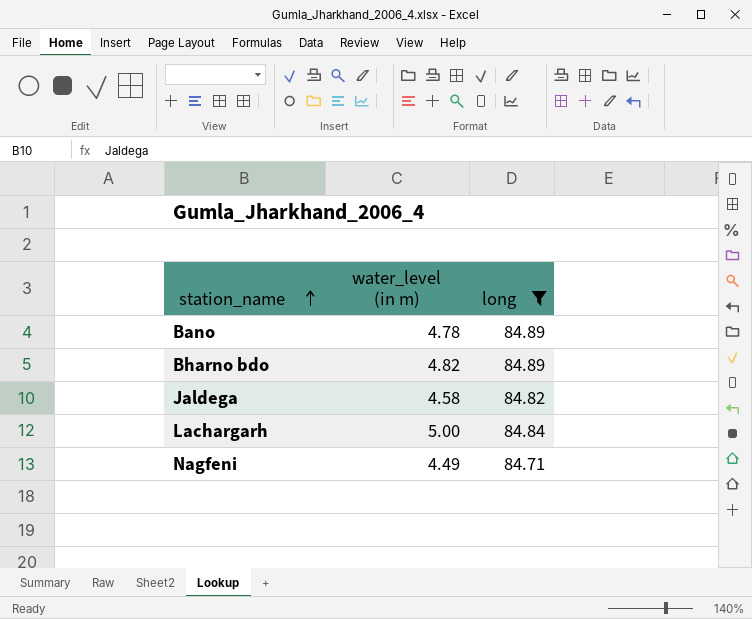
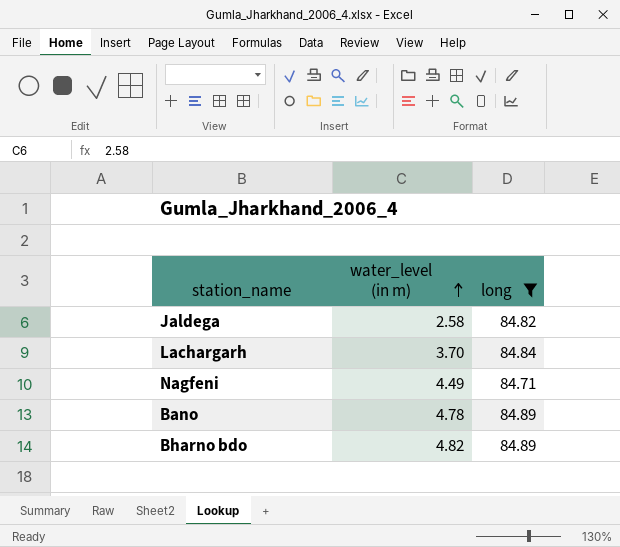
row order: station_name ascending -> water_level (in m) ascending
Jaldega | water_level (in m): 4.58 -> 2.58
Lachargarh | water_level (in m): 5.00 -> 3.70

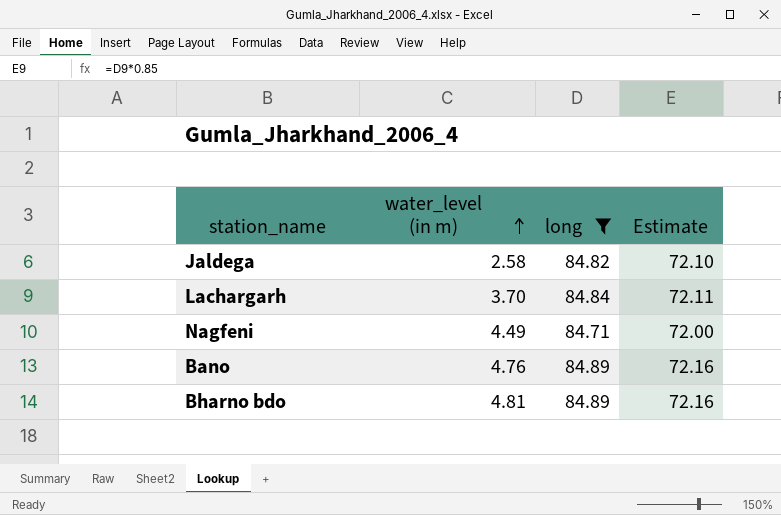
column Estimate | formula: none -> [long] * 0.85
Bano | water_level (in m): 4.78 -> 4.76
Bharno bdo | water_level (in m): 4.82 -> 4.81

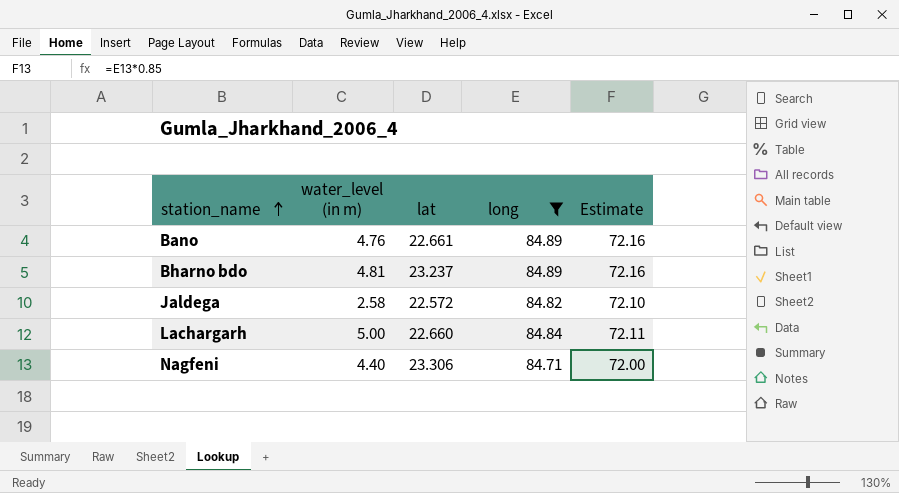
row order: water_level (in m) ascending -> station_name ascending
column lat | position: none -> 3
Lachargarh | water_level (in m): 3.70 -> 5.00
Nagfeni | water_level (in m): 4.49 -> 4.40

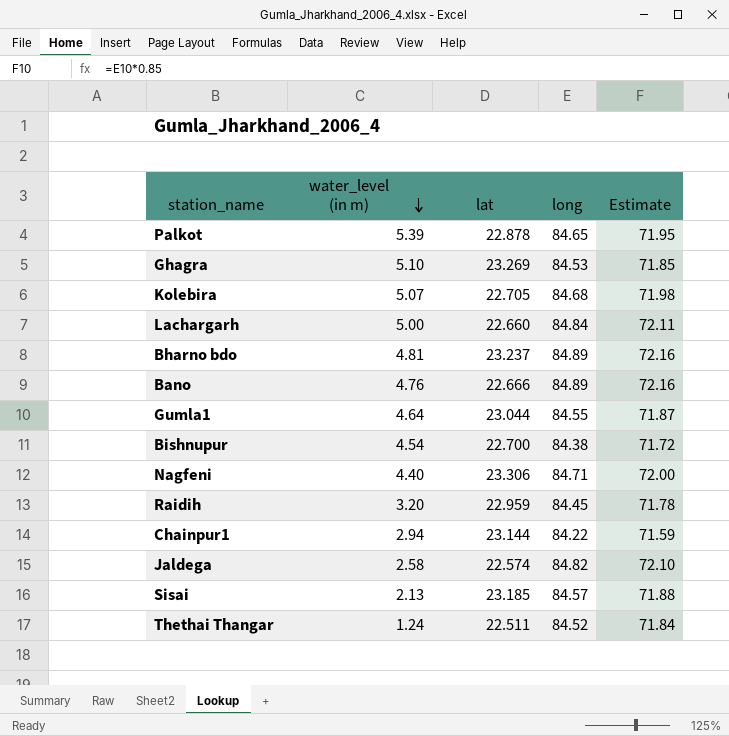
filter: long >= 84.71 -> none
row order: station_name ascending -> water_level (in m) descending
Bano | lat: 22.661 -> 22.666
Jaldega | lat: 22.572 -> 22.574

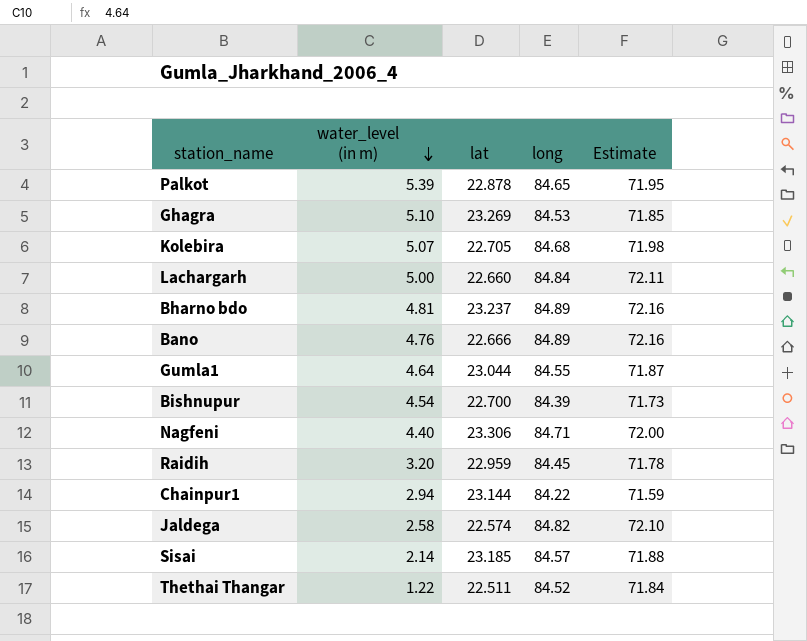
Bishnupur | long: 84.38 -> 84.39
Bishnupur | Estimate: 71.72 -> 71.73
Sisai | water_level (in m): 2.13 -> 2.14
Thethai Thangar | water_level (in m): 1.24 -> 1.22

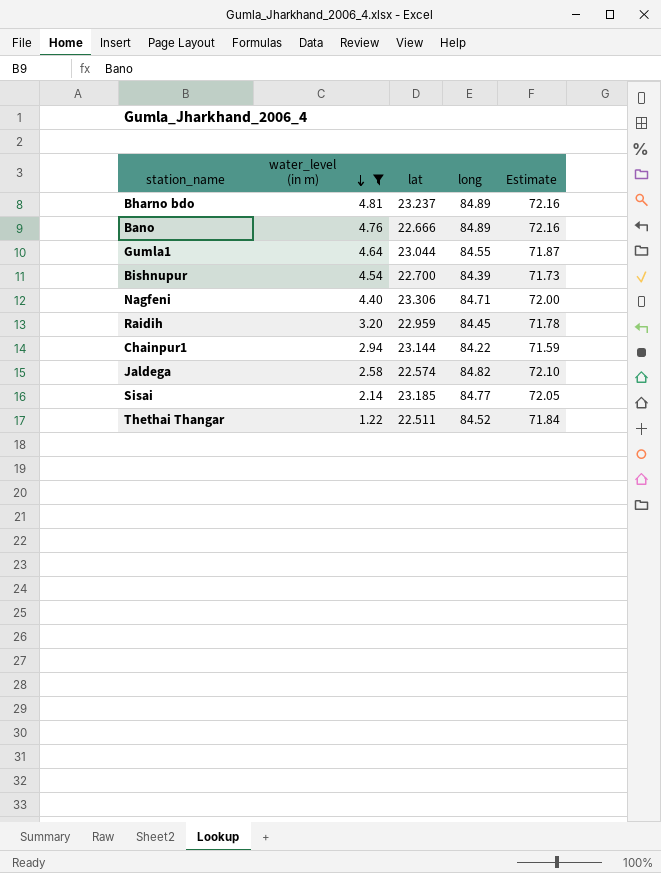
filter: none -> water_level (in m) <= 4.81
Sisai | long: 84.57 -> 84.77
Sisai | Estimate: 71.88 -> 72.05

